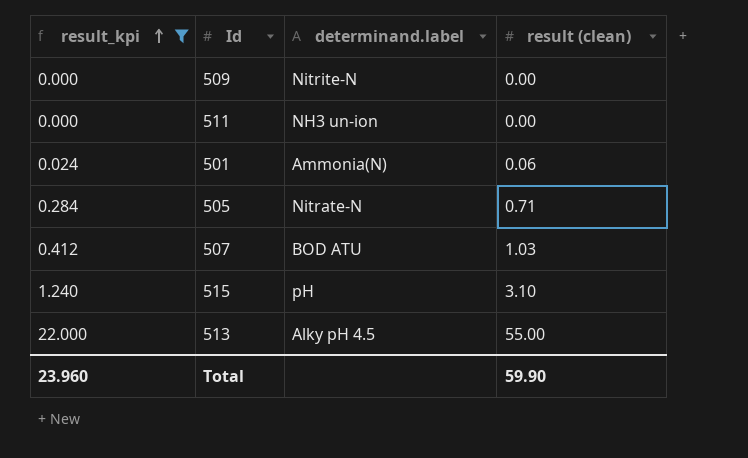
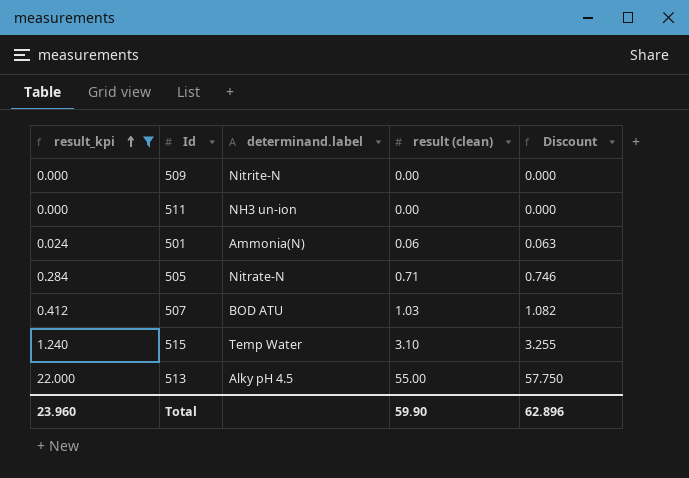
column Discount | formula: none -> [result (clean)] * 1.05
515 | determinand.label: pH -> Temp Water

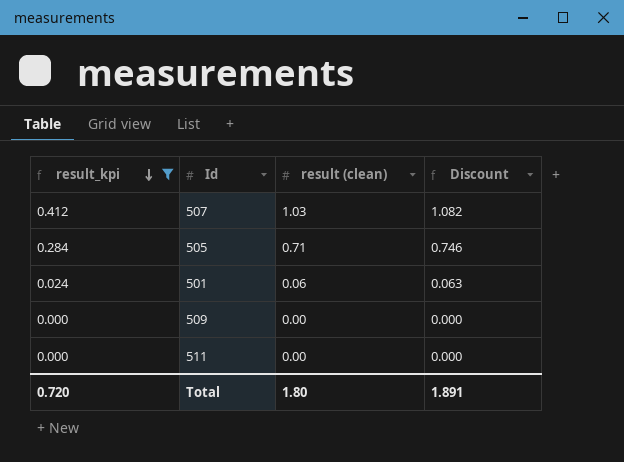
row order: result_kpi ascending -> result_kpi descending
column determinand.label | position: 3 -> none
row 515: 1.240 | Temp Water | 3.10 | 3.255 -> none
row 513: 22.000 | Alky pH 4.5 | 55.00 | 57.750 -> none
Total | result_kpi: 23.960 -> 0.720
Total | result (clean): 59.90 -> 1.80
Total | Discount: 62.896 -> 1.891

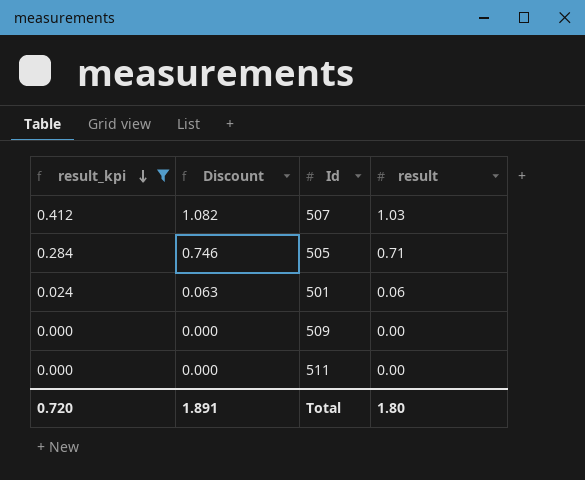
column Discount | position: 4 -> 2
column name: result (clean) -> result

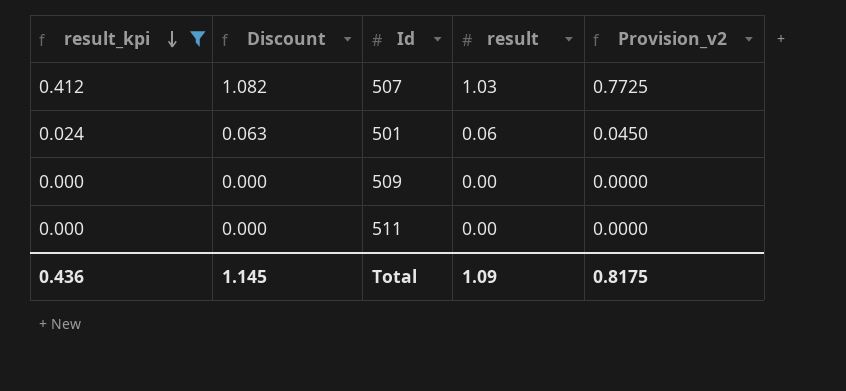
column Provision_v2 | formula: none -> [result] * 0.75
row 505: 0.284 | 0.746 | 0.71 -> none
Total | result_kpi: 0.720 -> 0.436
Total | Discount: 1.891 -> 1.145
Total | result: 1.80 -> 1.09

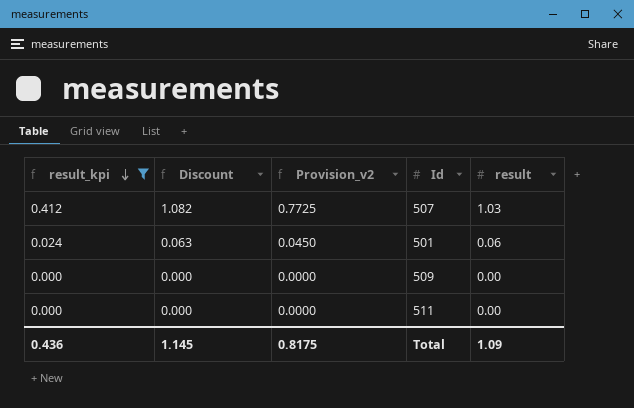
column Provision_v2 | position: 5 -> 3

